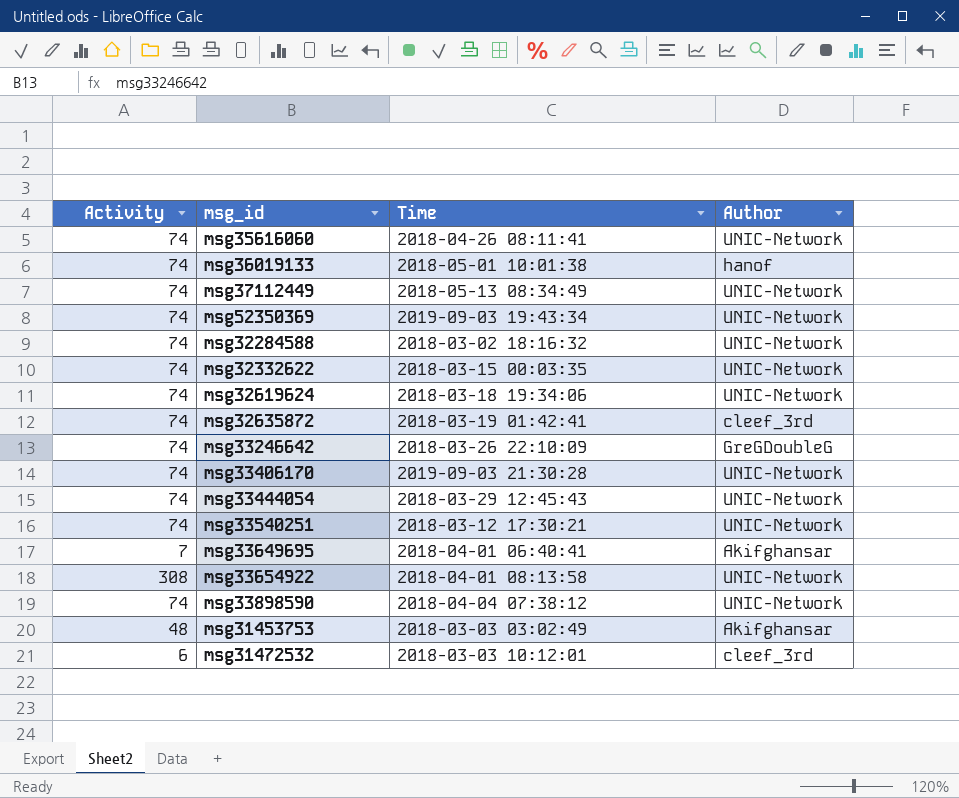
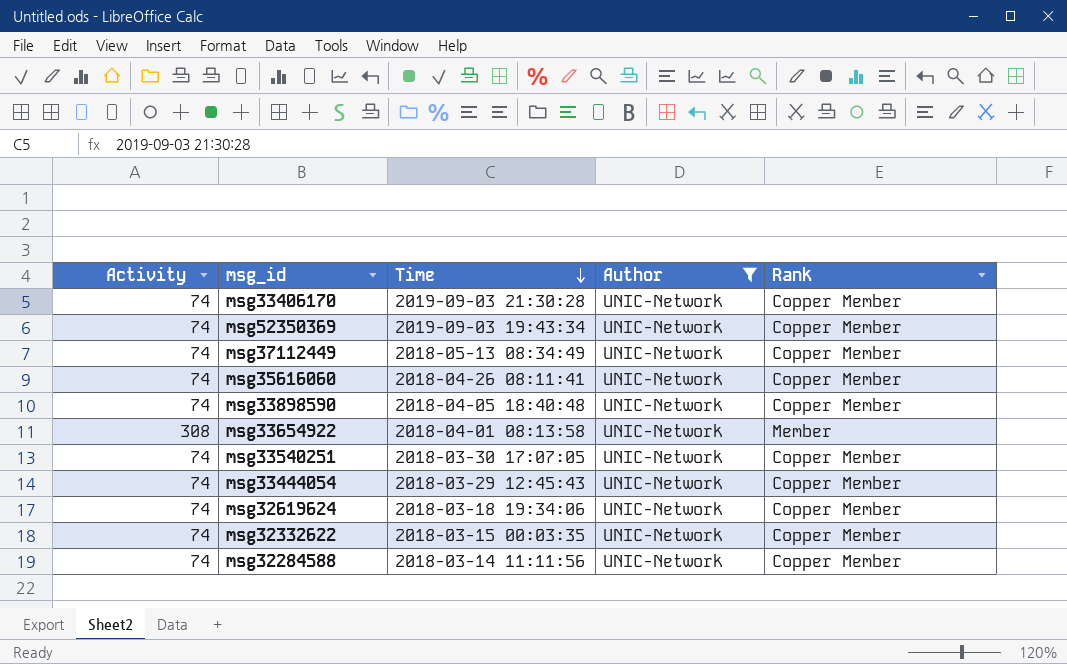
filter: none -> Author = UNIC-Network
row order: none -> Time descending
column Rank | position: none -> 5
msg33898590 | Time: 2018-04-04 07:38:12 -> 2018-04-05 18:40:48
msg33540251 | Time: 2018-03-12 17:30:21 -> 2018-03-30 17:07:05
msg32284588 | Time: 2018-03-02 18:16:32 -> 2018-03-14 11:11:56

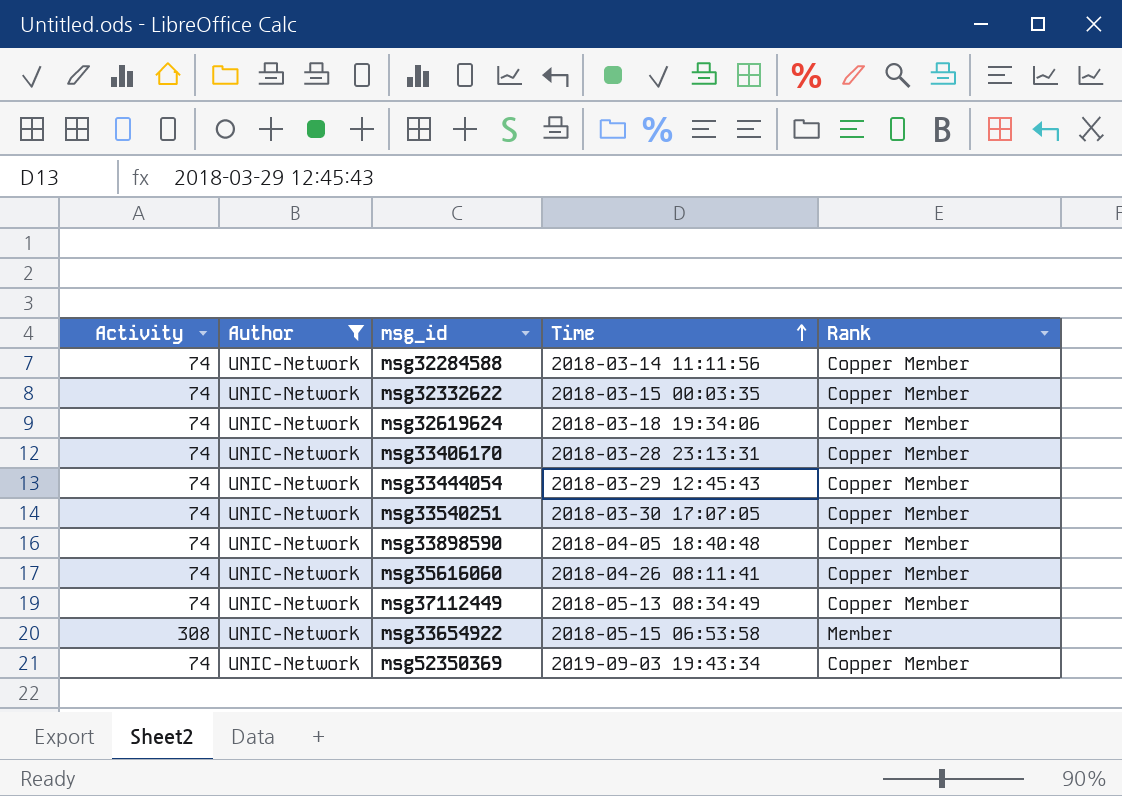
row order: Time descending -> Time ascending
column Author | position: 4 -> 2
msg33406170 | Time: 2019-09-03 21:30:28 -> 2018-03-28 23:13:31
msg33654922 | Time: 2018-04-01 08:13:58 -> 2018-05-15 06:53:58

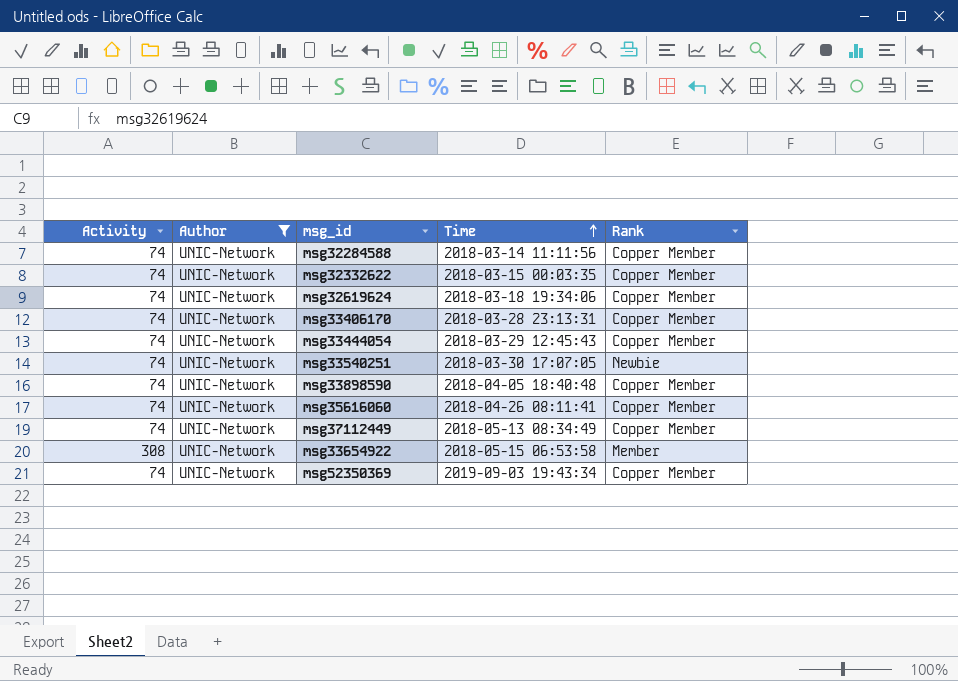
msg33540251 | Rank: Copper Member -> Newbie

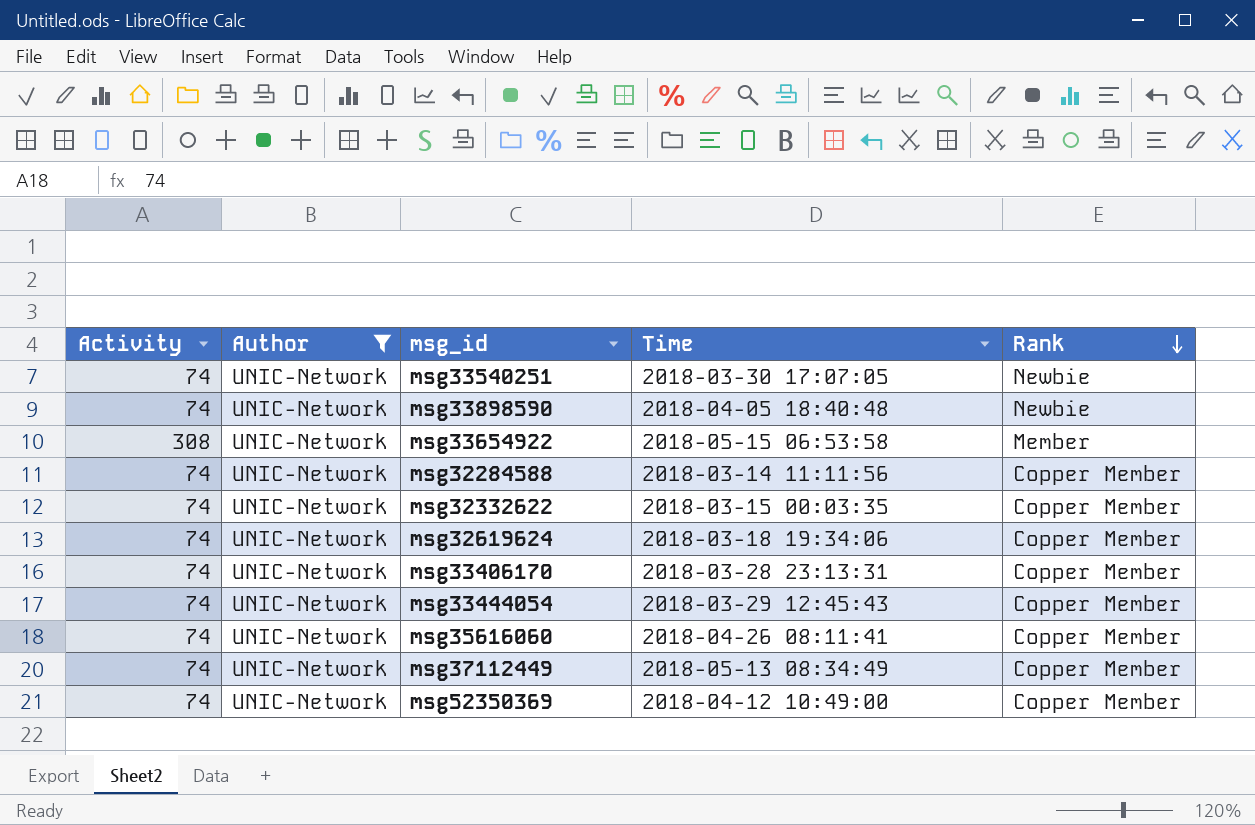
row order: Time ascending -> Rank descending
msg33898590 | Rank: Copper Member -> Newbie
msg52350369 | Time: 2019-09-03 19:43:34 -> 2018-04-12 10:49:00

